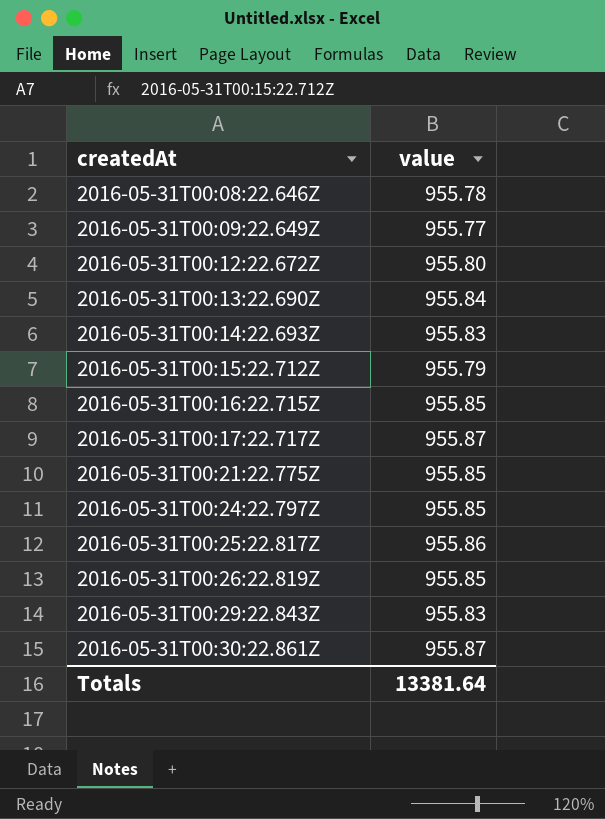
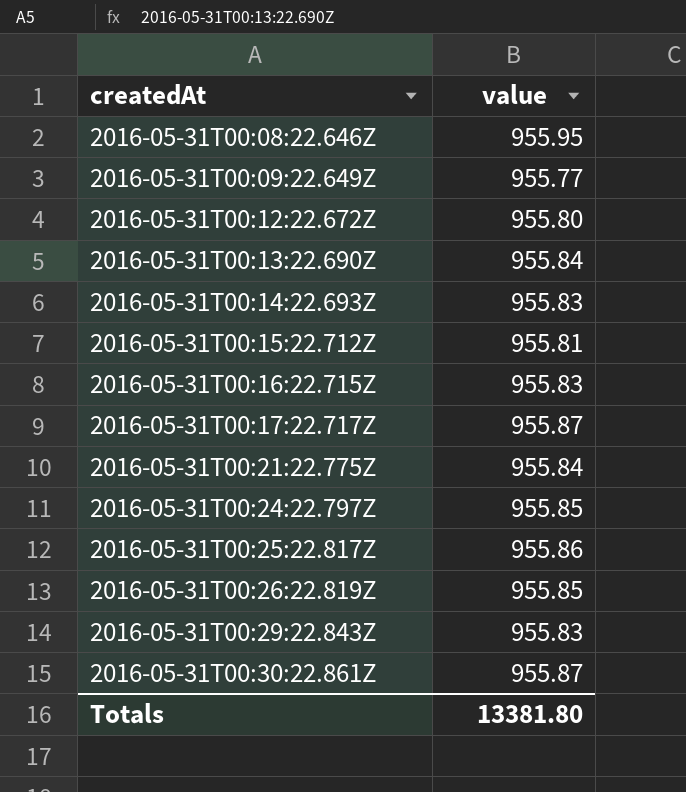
2016-05-31T00:08:22.646Z | value: 955.78 -> 955.95
2016-05-31T00:15:22.712Z | value: 955.79 -> 955.81
2016-05-31T00:16:22.715Z | value: 955.85 -> 955.83
2016-05-31T00:21:22.775Z | value: 955.85 -> 955.84
Totals | value: 13381.64 -> 13381.80

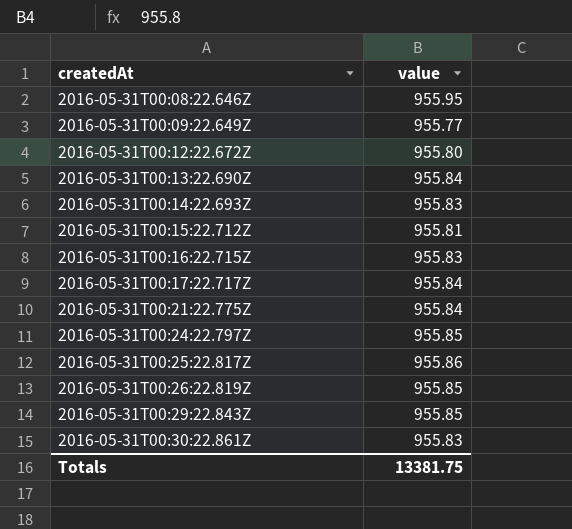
2016-05-31T00:17:22.717Z | value: 955.87 -> 955.84
2016-05-31T00:29:22.843Z | value: 955.83 -> 955.85
2016-05-31T00:30:22.861Z | value: 955.87 -> 955.83
Totals | value: 13381.80 -> 13381.75

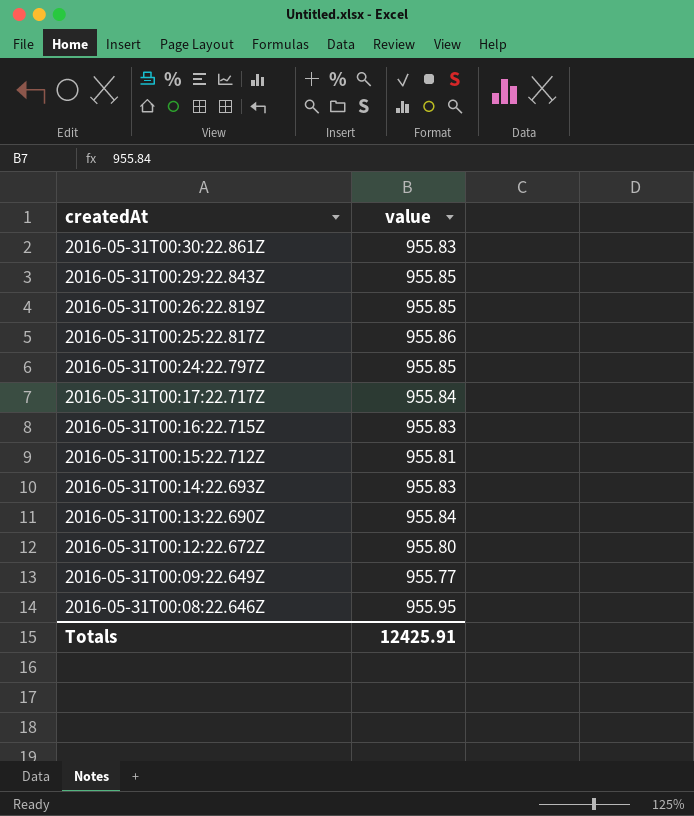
row order: createdAt ascending -> createdAt descending
row 2016-05-31T00:21:22.775Z: 955.84 -> none
Totals | value: 13381.75 -> 12425.91

